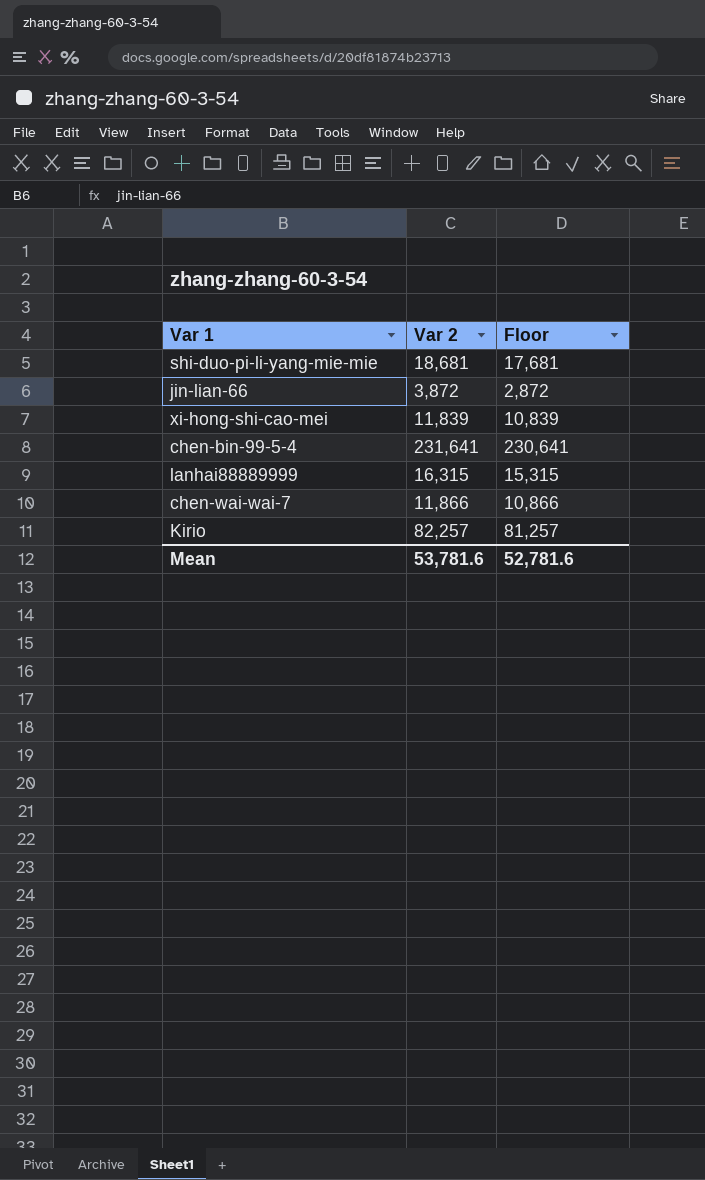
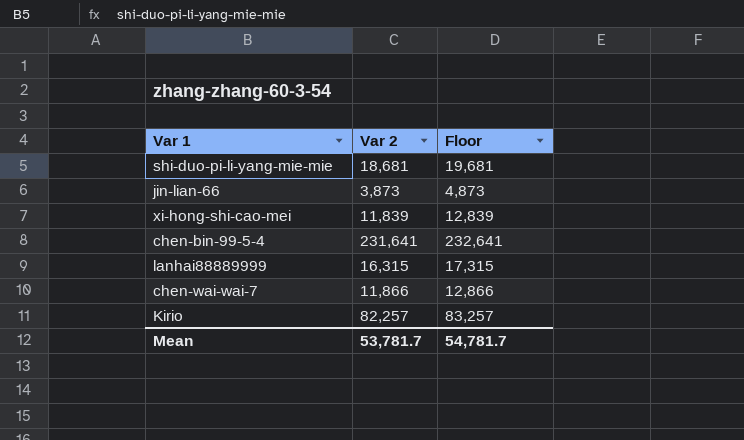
column Floor | formula: [Var 2] - 1000 -> [Var 2] + 1000
jin-lian-66 | Var 2: 3,872 -> 3,873
Mean | Var 2: 53,781.6 -> 53,781.7
Mean | Floor: 52,781.6 -> 54,781.7

